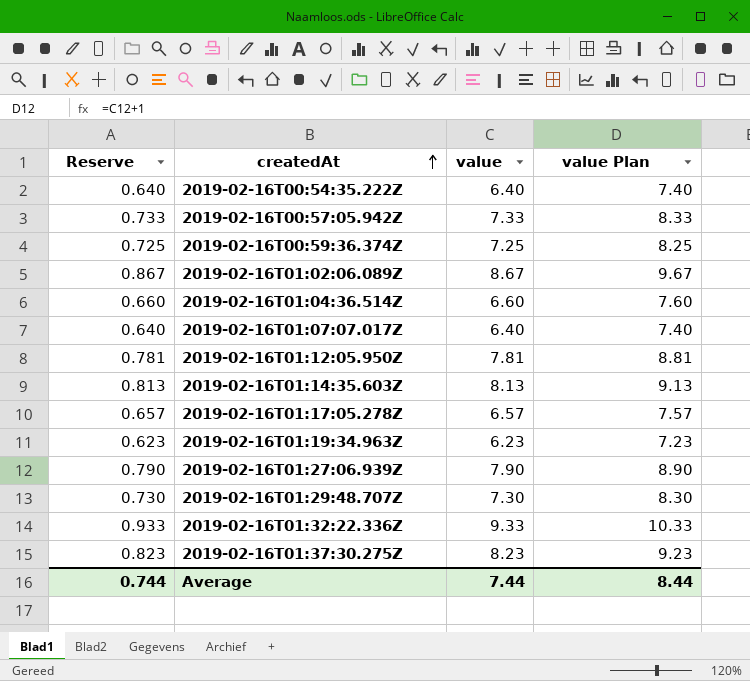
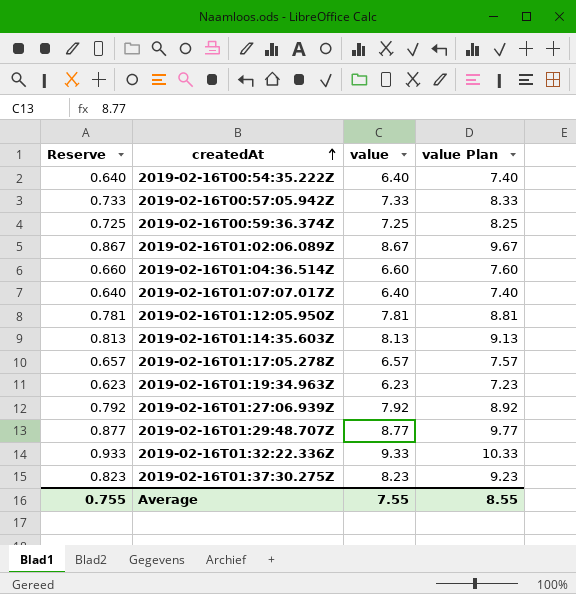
2019-02-16T01:27:06.939Z | Reserve: 0.790 -> 0.792
2019-02-16T01:27:06.939Z | value: 7.90 -> 7.92
2019-02-16T01:27:06.939Z | value Plan: 8.90 -> 8.92
2019-02-16T01:29:48.707Z | Reserve: 0.730 -> 0.877
2019-02-16T01:29:48.707Z | value: 7.30 -> 8.77
2019-02-16T01:29:48.707Z | value Plan: 8.30 -> 9.77
Average | Reserve: 0.744 -> 0.755
Average | value: 7.44 -> 7.55
Average | value Plan: 8.44 -> 8.55

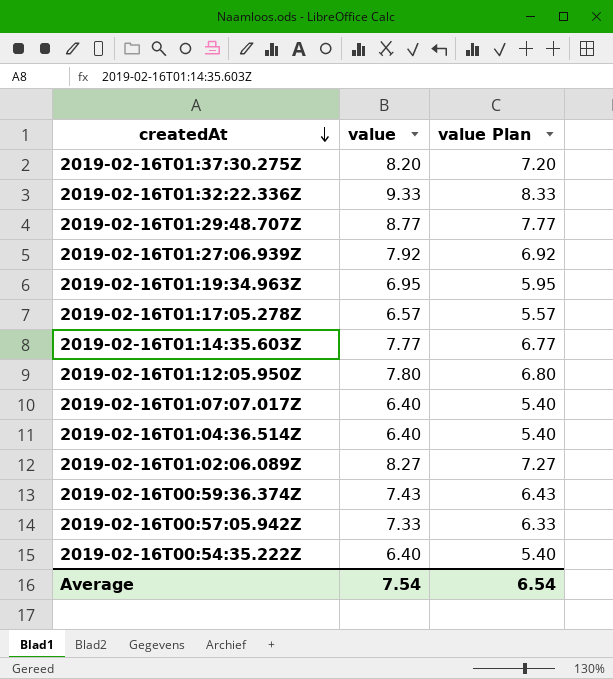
row order: createdAt ascending -> createdAt descending
column Reserve | formula: [value] * 0.1 -> none
column value Plan | formula: [value] + 1 -> [value] - 1
2019-02-16T01:37:30.275Z | value: 8.23 -> 8.20
2019-02-16T01:19:34.963Z | value: 6.23 -> 6.95
2019-02-16T01:14:35.603Z | value: 8.13 -> 7.77
2019-02-16T01:12:05.950Z | value: 7.81 -> 7.80
2019-02-16T01:04:36.514Z | value: 6.60 -> 6.40
2019-02-16T01:02:06.089Z | value: 8.67 -> 8.27
2019-02-16T00:59:36.374Z | value: 7.25 -> 7.43
Average | value: 7.55 -> 7.54
Average | value Plan: 8.55 -> 6.54

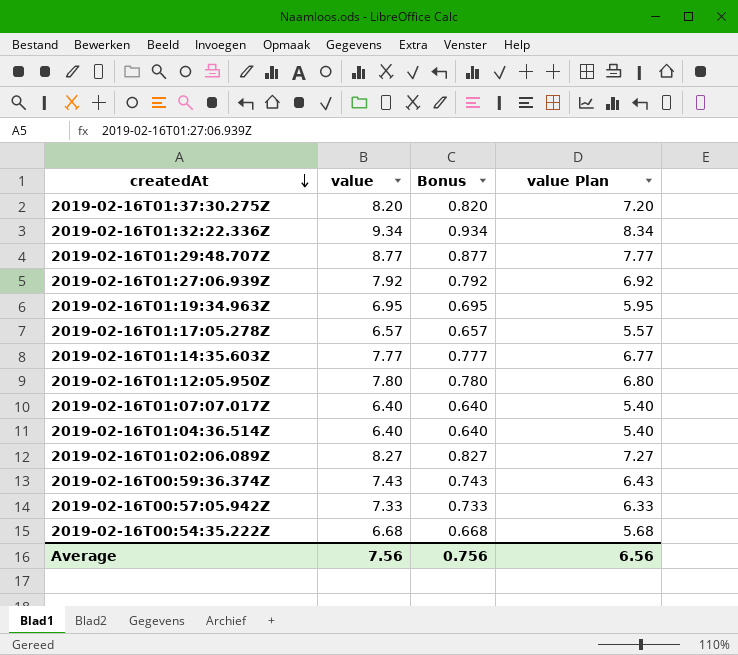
column Bonus | formula: none -> [value] * 0.1
2019-02-16T01:32:22.336Z | value: 9.33 -> 9.34
2019-02-16T01:32:22.336Z | value Plan: 8.33 -> 8.34
2019-02-16T00:54:35.222Z | value: 6.40 -> 6.68
2019-02-16T00:54:35.222Z | value Plan: 5.40 -> 5.68
Average | value: 7.54 -> 7.56
Average | value Plan: 6.54 -> 6.56

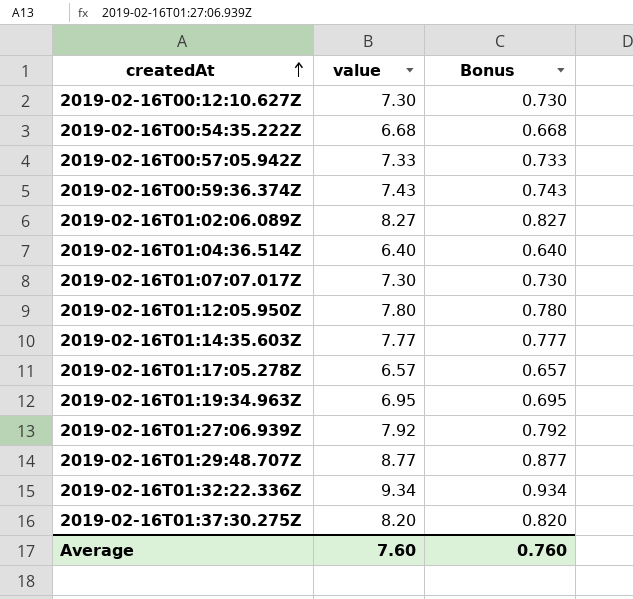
row order: createdAt descending -> createdAt ascending
column value Plan | formula: [value] - 1 -> none
row 2019-02-16T00:12:10.627Z: none -> 7.30 | 0.730
2019-02-16T01:07:07.017Z | value: 6.40 -> 7.30
2019-02-16T01:07:07.017Z | Bonus: 0.640 -> 0.730
Average | value: 7.56 -> 7.60
Average | Bonus: 0.756 -> 0.760

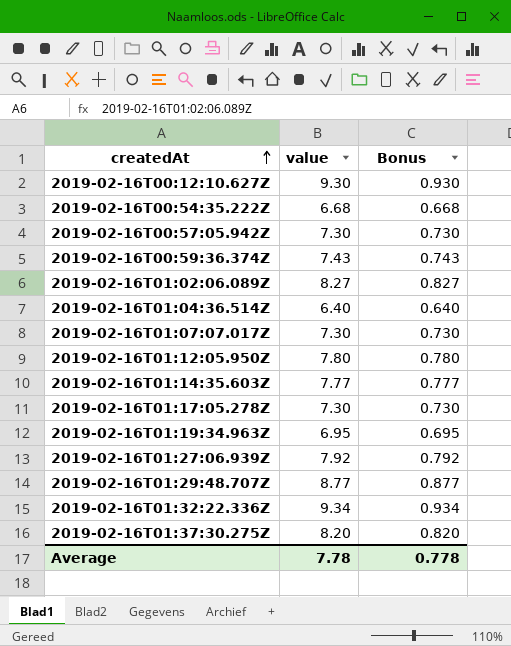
2019-02-16T00:12:10.627Z | value: 7.30 -> 9.30
2019-02-16T00:12:10.627Z | Bonus: 0.730 -> 0.930
2019-02-16T00:57:05.942Z | value: 7.33 -> 7.30
2019-02-16T00:57:05.942Z | Bonus: 0.733 -> 0.730
2019-02-16T01:17:05.278Z | value: 6.57 -> 7.30
2019-02-16T01:17:05.278Z | Bonus: 0.657 -> 0.730
Average | value: 7.60 -> 7.78
Average | Bonus: 0.760 -> 0.778

